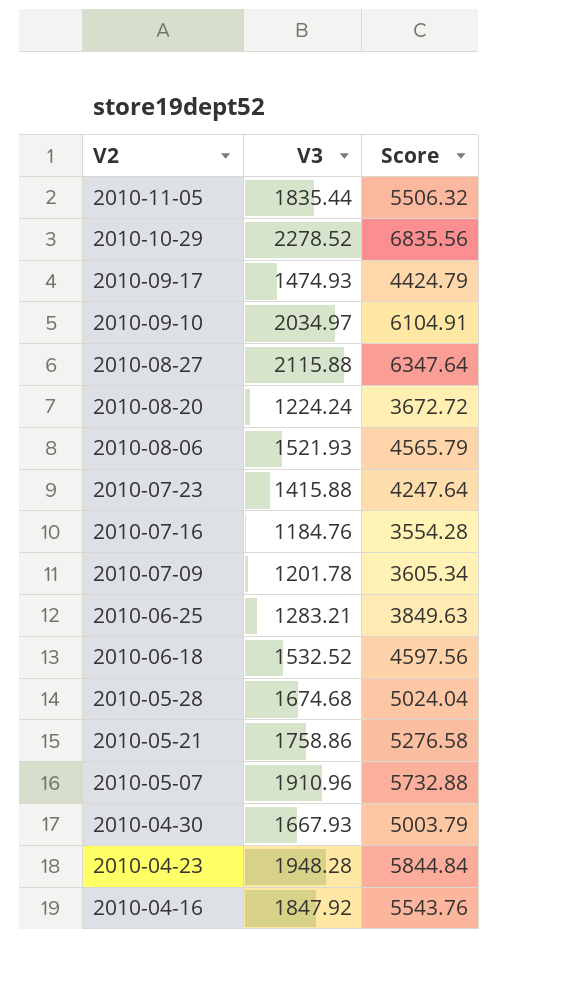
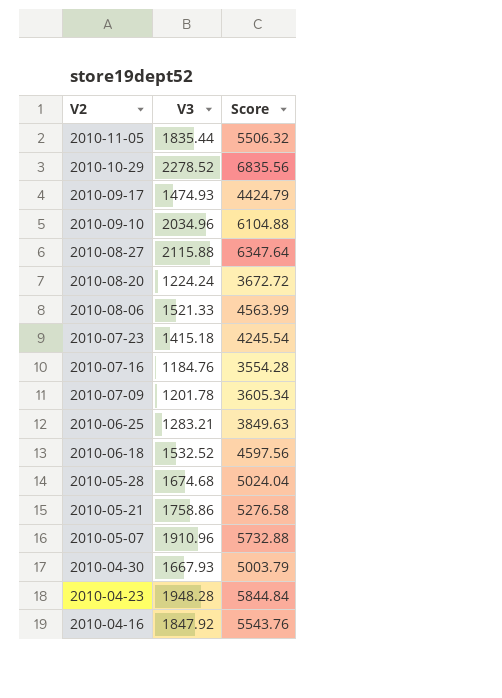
2010-09-10 | V3: 2034.97 -> 2034.96
2010-09-10 | Score: 6104.91 -> 6104.88
2010-08-06 | V3: 1521.93 -> 1521.33
2010-08-06 | Score: 4565.79 -> 4563.99
2010-07-23 | V3: 1415.88 -> 1415.18
2010-07-23 | Score: 4247.64 -> 4245.54

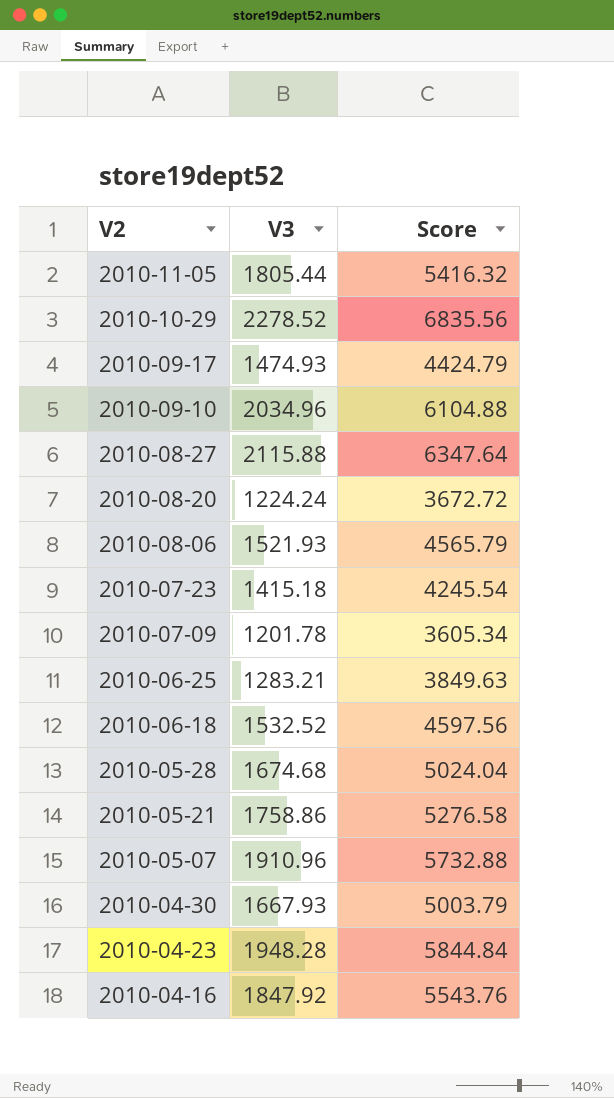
row 2010-07-16: 1184.76 | 3554.28 -> none
2010-11-05 | V3: 1835.44 -> 1805.44
2010-11-05 | Score: 5506.32 -> 5416.32
2010-08-06 | V3: 1521.33 -> 1521.93
2010-08-06 | Score: 4563.99 -> 4565.79

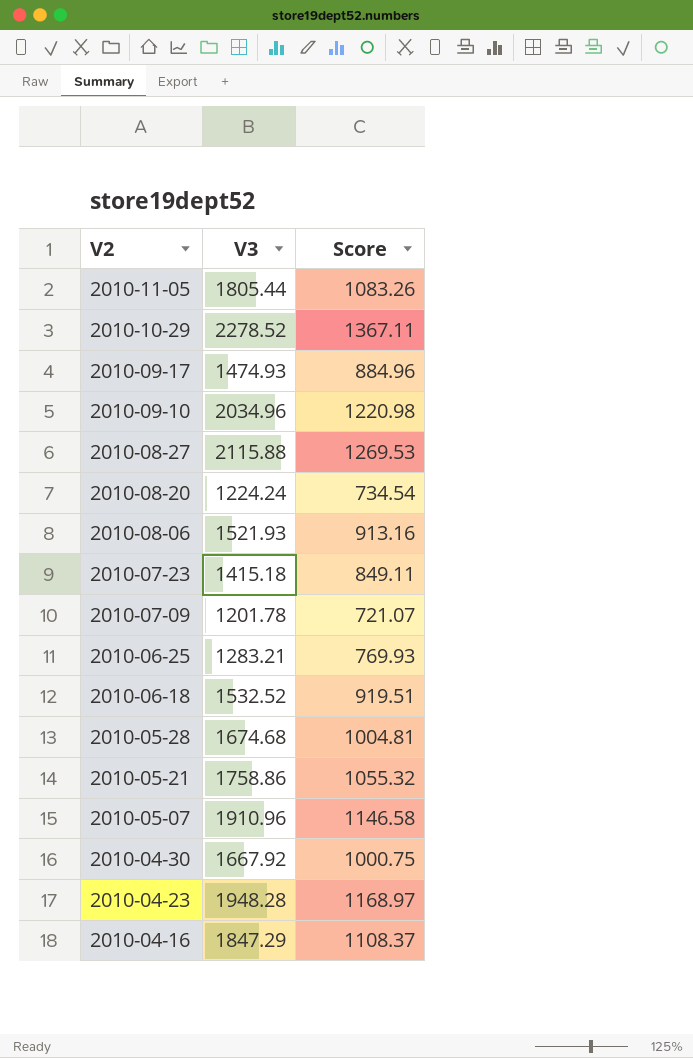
column Score | formula: [V3] * 3 -> [V3] * 0.6
2010-04-30 | V3: 1667.93 -> 1667.92
2010-04-16 | V3: 1847.92 -> 1847.29

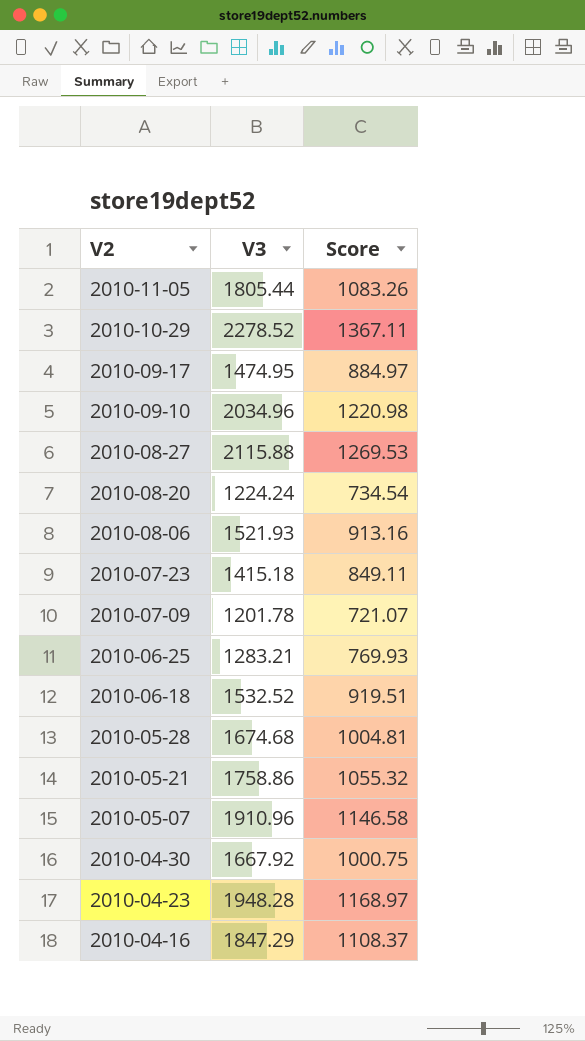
2010-09-17 | V3: 1474.93 -> 1474.95
2010-09-17 | Score: 884.96 -> 884.97

